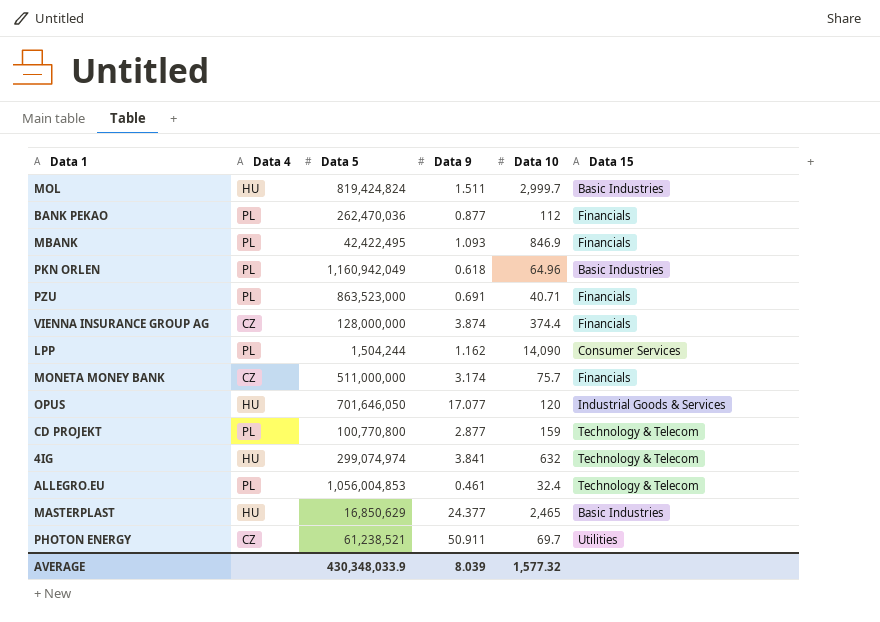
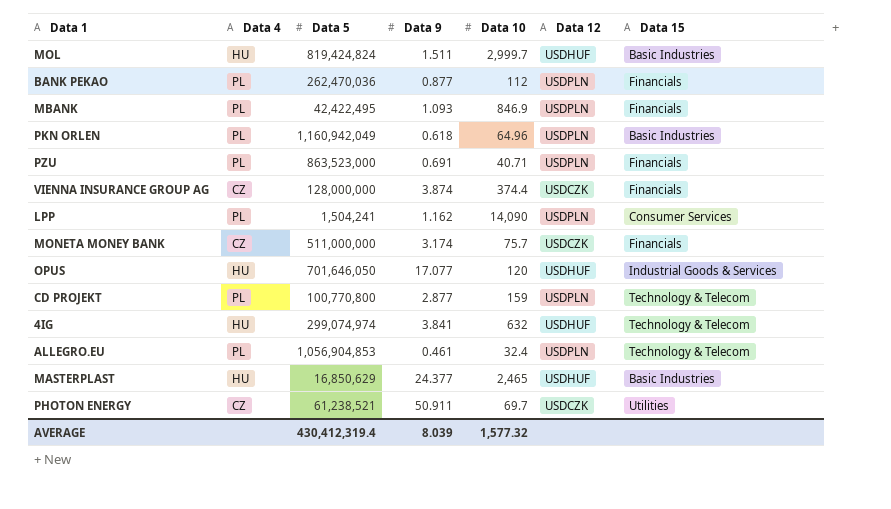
column Data 12 | position: none -> 6
LPP | Data 5: 1,504,244 -> 1,504,241
ALLEGRO.EU | Data 5: 1,056,004,853 -> 1,056,904,853
AVERAGE | Data 5: 430,348,033.9 -> 430,412,319.4

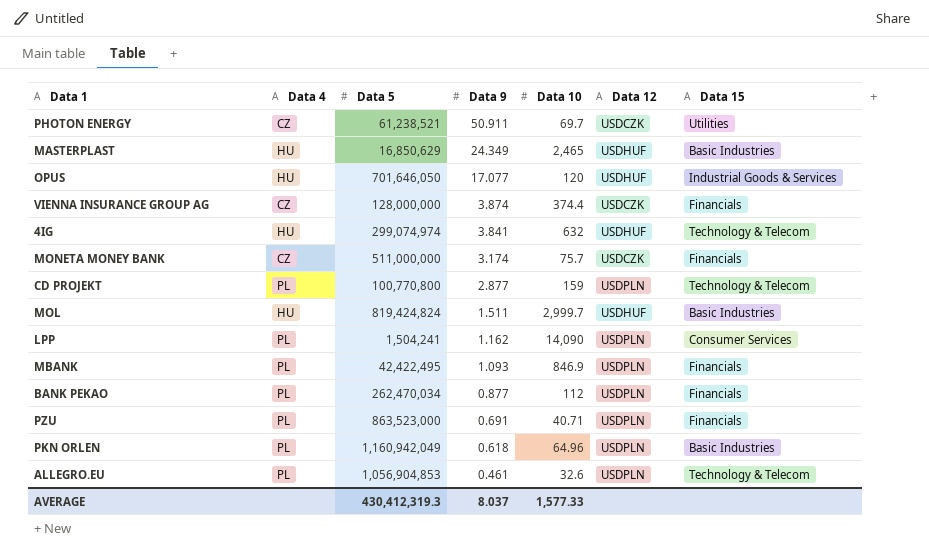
row order: none -> Data 9 descending
MASTERPLAST | Data 9: 24.377 -> 24.349
BANK PEKAO | Data 5: 262,470,036 -> 262,470,034
ALLEGRO.EU | Data 10: 32.4 -> 32.6
AVERAGE | Data 5: 430,412,319.4 -> 430,412,319.3
AVERAGE | Data 9: 8.039 -> 8.037
AVERAGE | Data 10: 1,577.32 -> 1,577.33

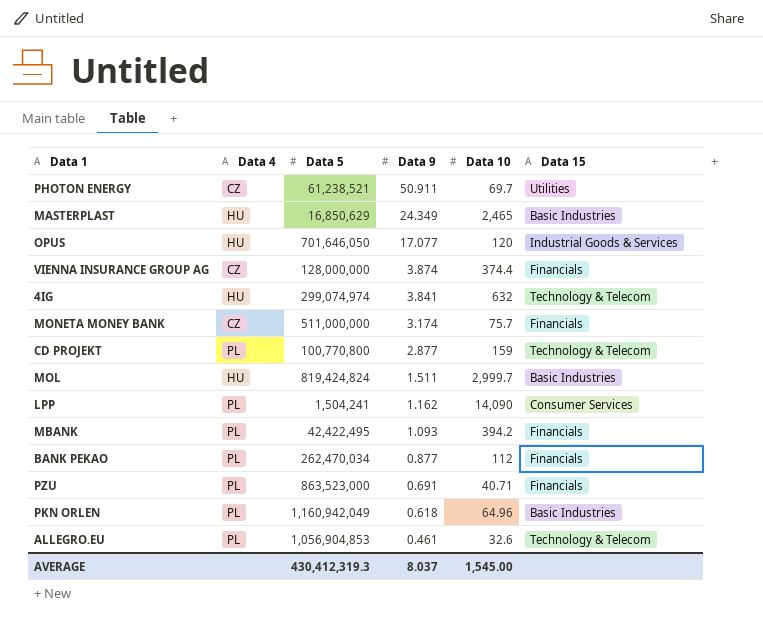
column Data 12 | position: 6 -> none
MBANK | Data 10: 846.9 -> 394.2
AVERAGE | Data 10: 1,577.33 -> 1,545.00

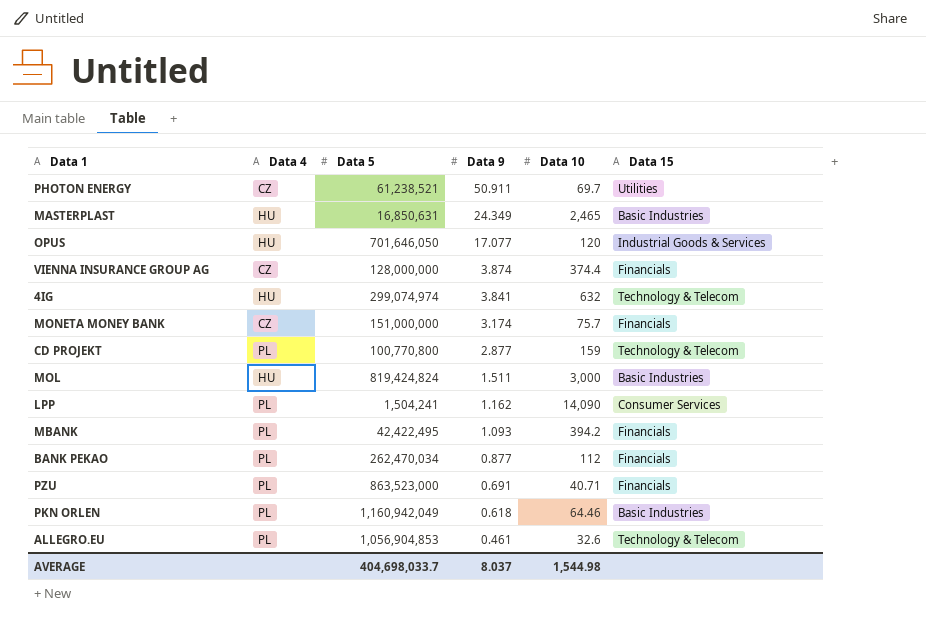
MASTERPLAST | Data 5: 16,850,629 -> 16,850,631
MONETA MONEY BANK | Data 5: 511,000,000 -> 151,000,000
MOL | Data 10: 2,999.7 -> 3,000
PKN ORLEN | Data 10: 64.96 -> 64.46
AVERAGE | Data 5: 430,412,319.3 -> 404,698,033.7
AVERAGE | Data 10: 1,545.00 -> 1,544.98

